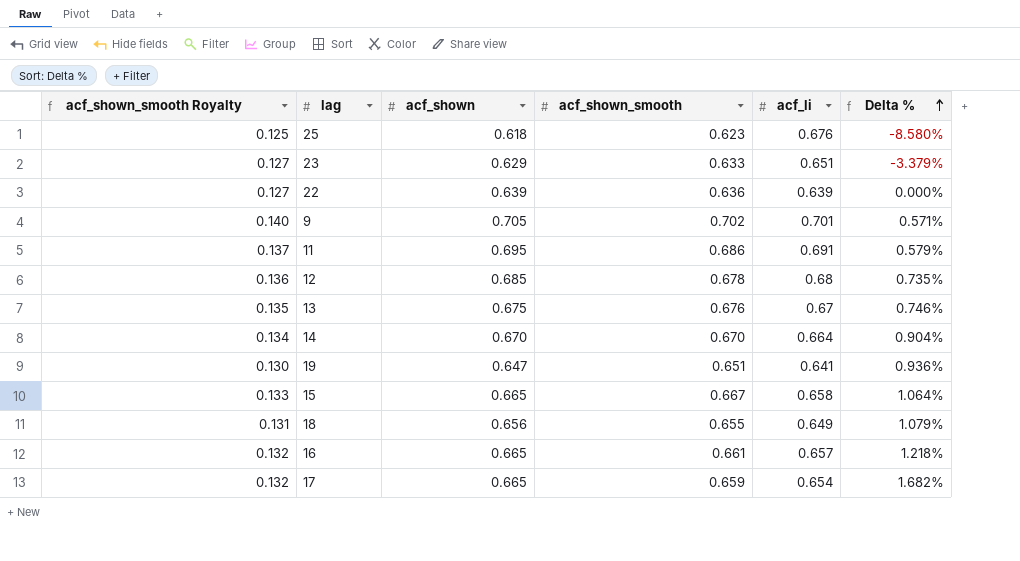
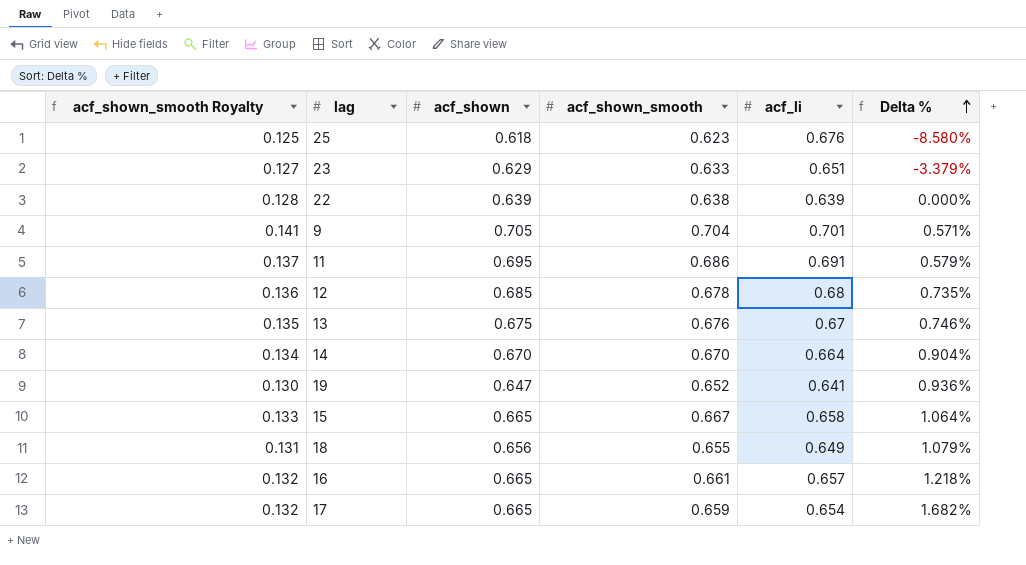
22 | acf_shown_smooth Royalty: 0.127 -> 0.128
22 | acf_shown_smooth: 0.636 -> 0.638
9 | acf_shown_smooth Royalty: 0.140 -> 0.141
9 | acf_shown_smooth: 0.702 -> 0.704
19 | acf_shown_smooth: 0.651 -> 0.652

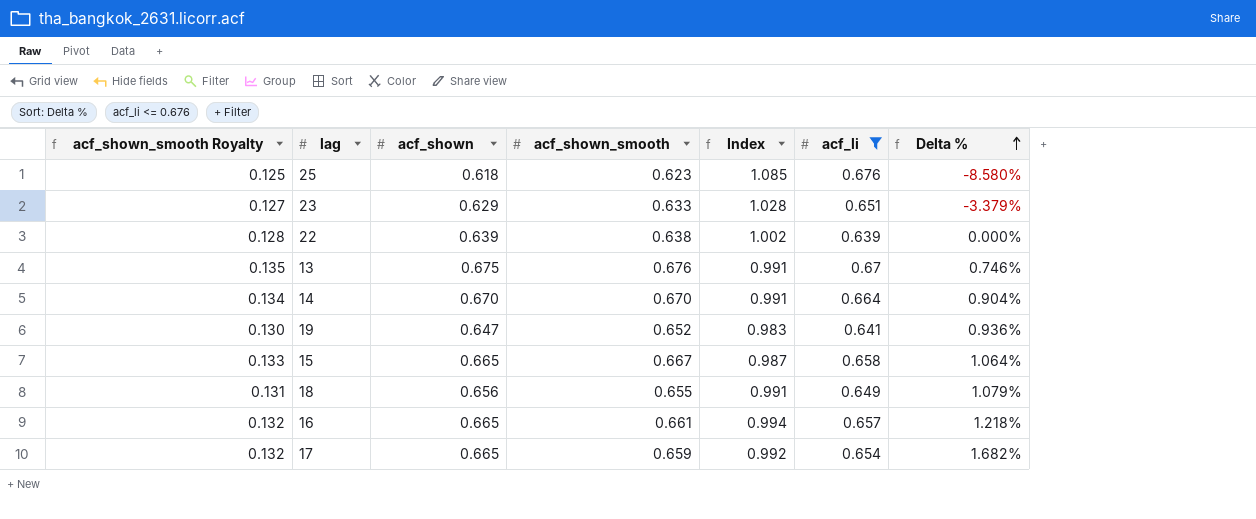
filter: none -> acf_li <= 0.676
column Index | formula: none -> [acf_li] / [acf_shown_smooth]

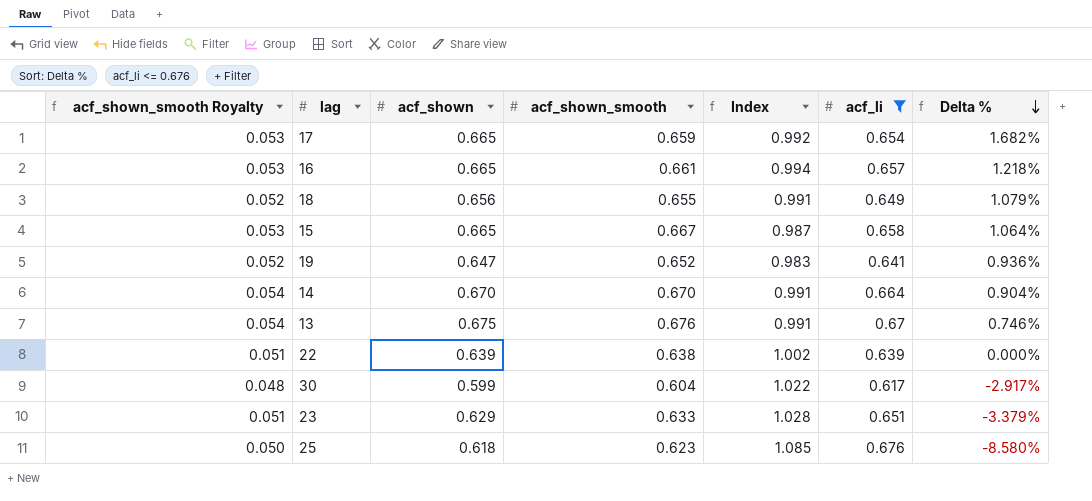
row order: Delta % ascending -> Delta % descending
column acf_shown_smooth Royalty | formula: [acf_shown_smooth] * 0.2 -> [acf_shown_smooth] * 0.08
row 30: none -> 0.048 | 0.599 | 0.604 | 1.022 | 0.617 | -2.917%

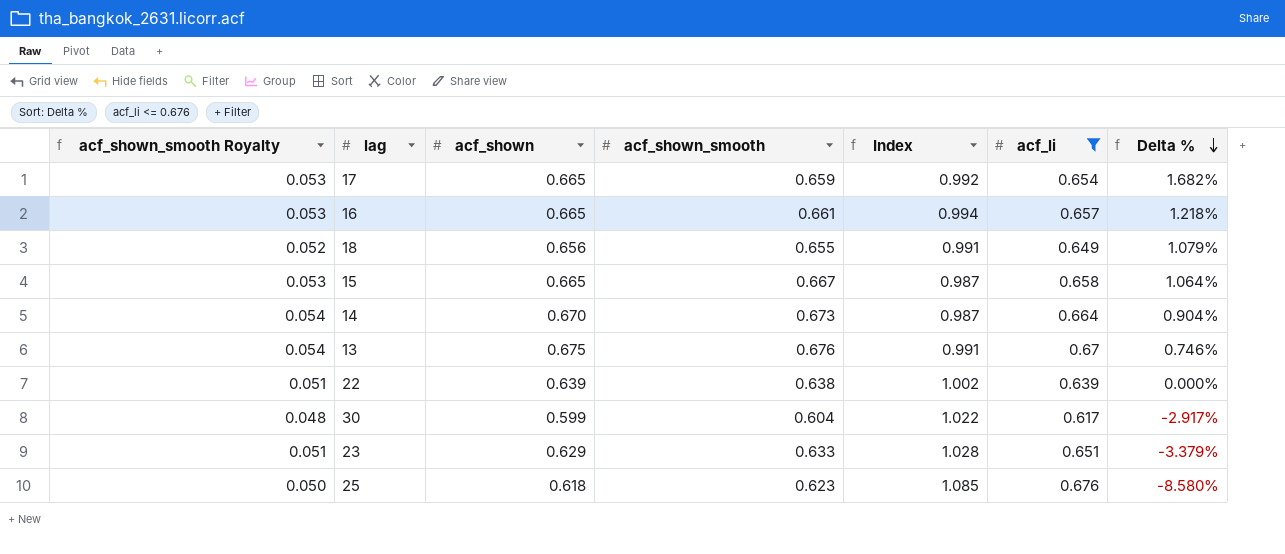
row 19: 0.052 | 0.647 | 0.652 | 0.983 | 0.641 | 0.936% -> none
14 | acf_shown_smooth: 0.670 -> 0.673
14 | Index: 0.991 -> 0.987

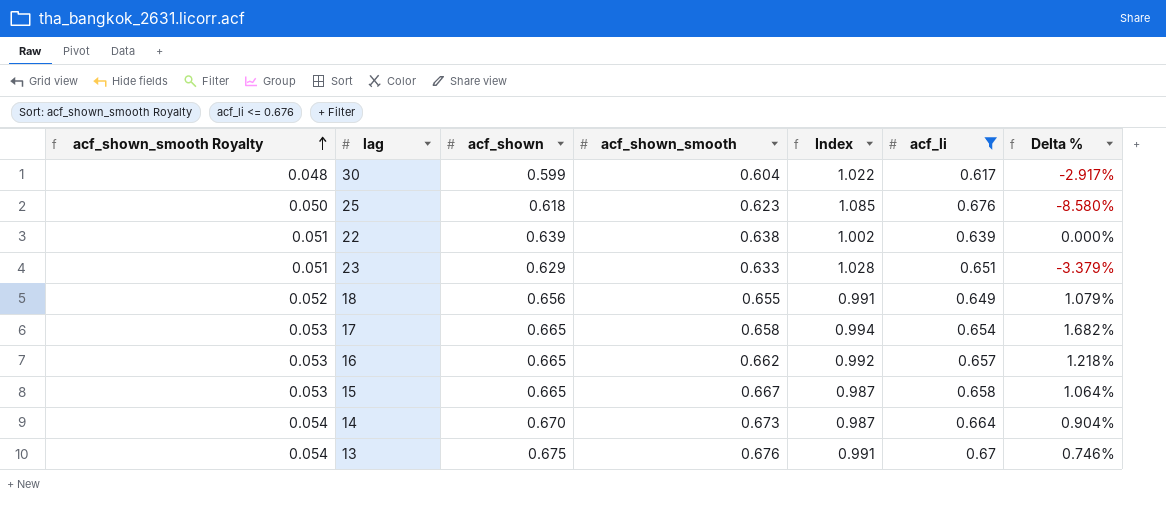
row order: Delta % descending -> acf_shown_smooth Royalty ascending
17 | acf_shown_smooth: 0.659 -> 0.658
17 | Index: 0.992 -> 0.994
16 | acf_shown_smooth: 0.661 -> 0.662
16 | Index: 0.994 -> 0.992

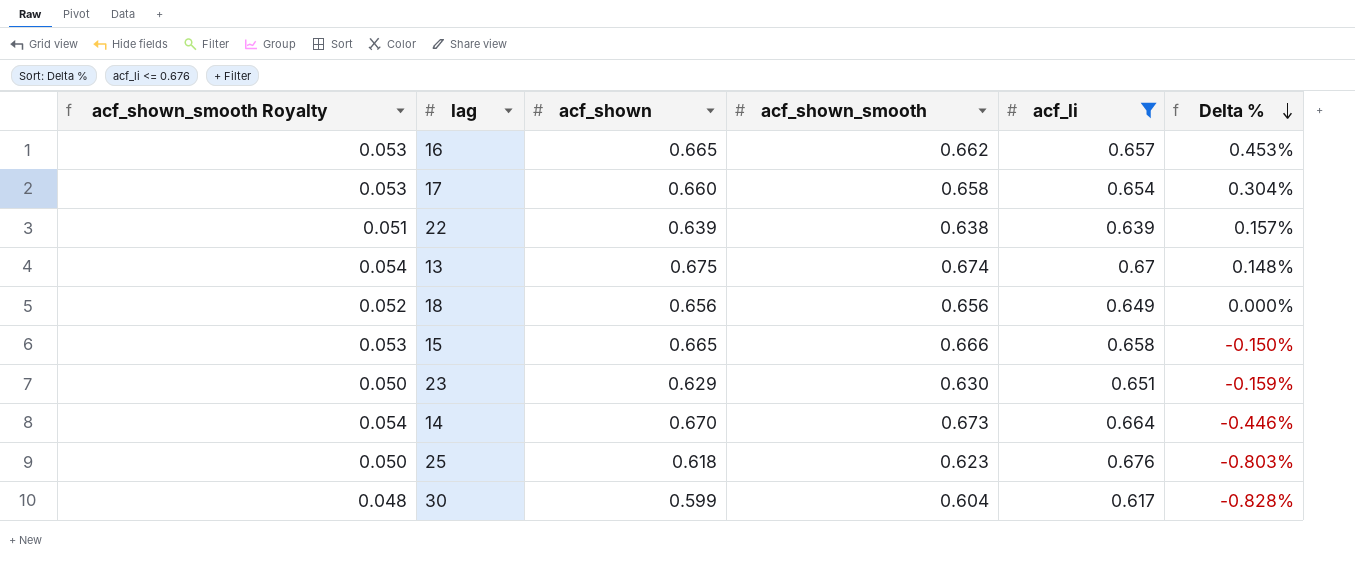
row order: acf_shown_smooth Royalty ascending -> Delta % descending
column Index | formula: [acf_li] / [acf_shown_smooth] -> none
column Delta % | formula: ([acf_shown] - [acf_li]) / [acf_li] -> ([acf_shown] - [acf_shown_smooth]) / [acf_shown_smooth]
17 | acf_shown: 0.665 -> 0.660
13 | acf_shown_smooth: 0.676 -> 0.674
18 | acf_shown_smooth: 0.655 -> 0.656
15 | acf_shown_smooth: 0.667 -> 0.666
23 | acf_shown_smooth Royalty: 0.051 -> 0.050
23 | acf_shown_smooth: 0.633 -> 0.630

